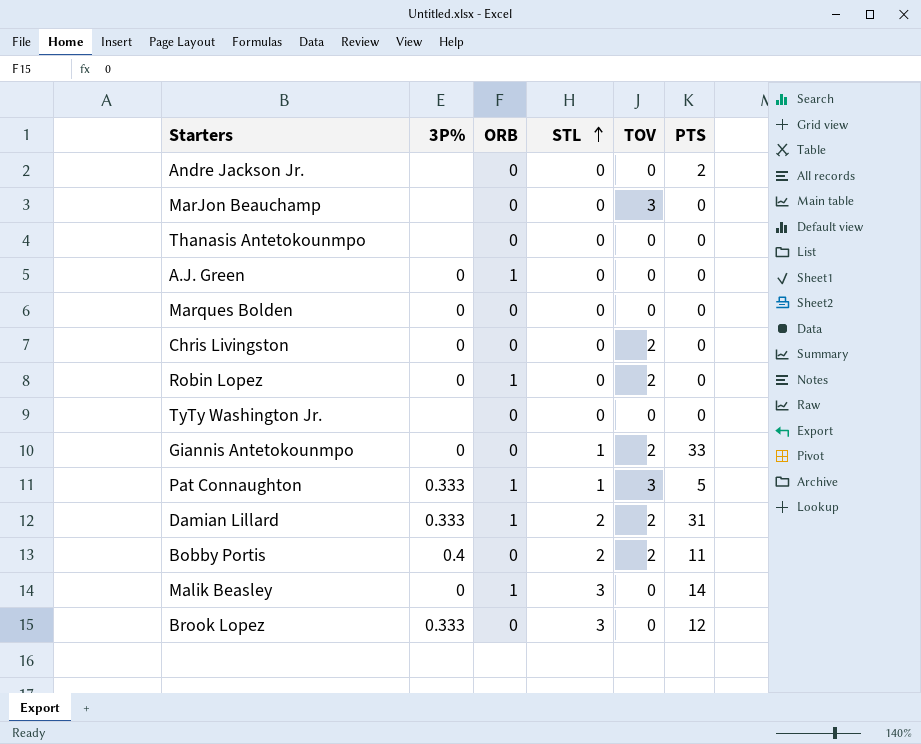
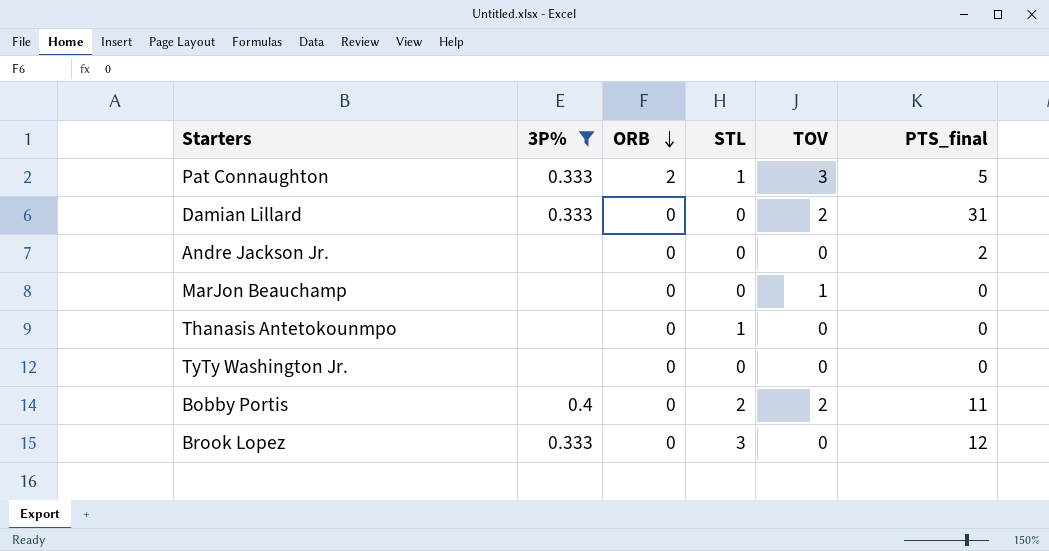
filter: none -> 3P% != 0
row order: STL ascending -> ORB descending
column name: PTS -> PTS_final
Pat Connaughton | ORB: 1 -> 2
Damian Lillard | ORB: 1 -> 0
Damian Lillard | STL: 2 -> 0
MarJon Beauchamp | TOV: 3 -> 1
Thanasis Antetokounmpo | STL: 0 -> 1

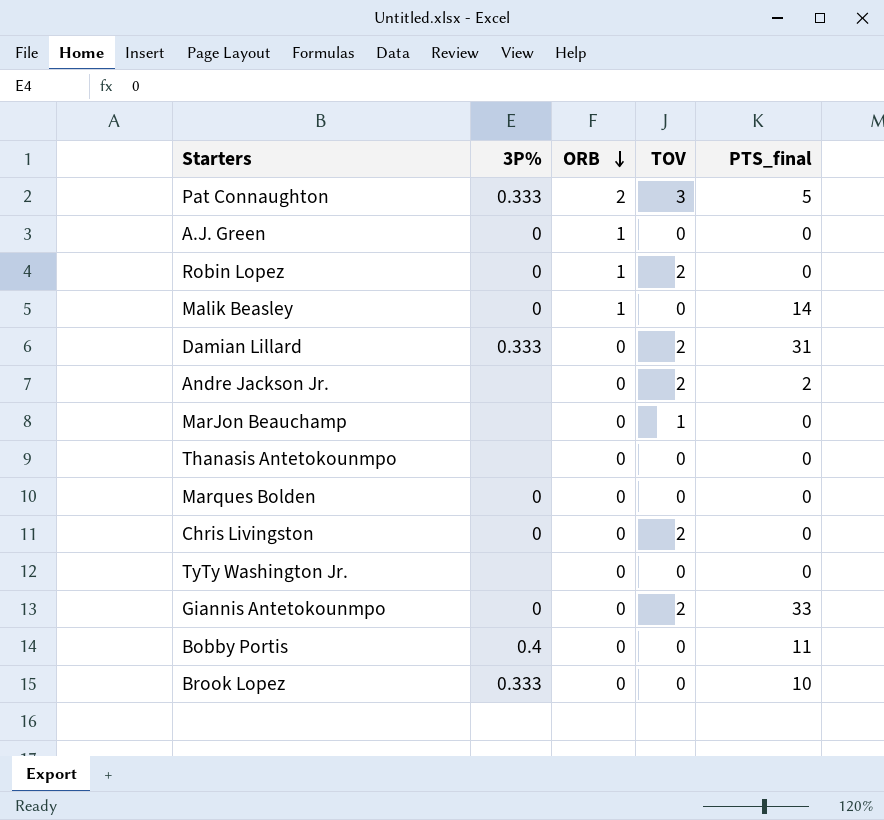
filter: 3P% != 0 -> none
column STL | position: 4 -> none
Andre Jackson Jr. | TOV: 0 -> 2
Bobby Portis | TOV: 2 -> 0
Brook Lopez | PTS_final: 12 -> 10

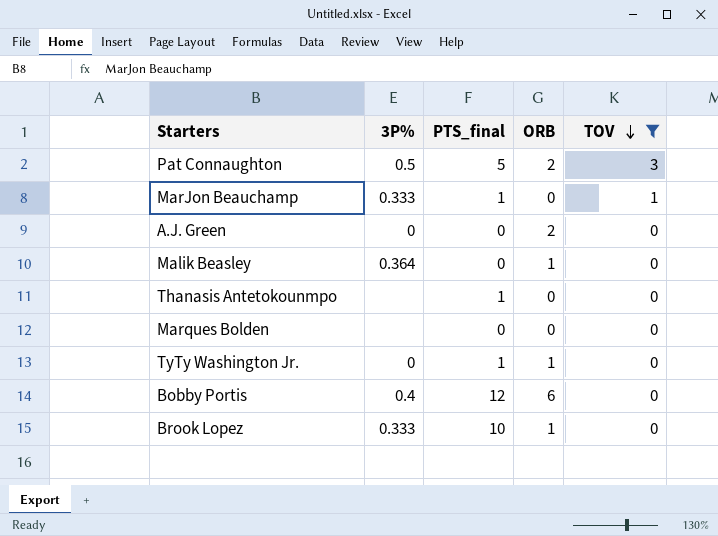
filter: none -> TOV != 2
row order: ORB descending -> TOV descending
column PTS_final | position: 5 -> 3
Pat Connaughton | 3P%: 0.333 -> 0.5
MarJon Beauchamp | 3P%: none -> 0.333
MarJon Beauchamp | PTS_final: 0 -> 1
A.J. Green | ORB: 1 -> 2
Malik Beasley | 3P%: 0 -> 0.364
Malik Beasley | PTS_final: 14 -> 0
Thanasis Antetokounmpo | PTS_final: 0 -> 1
Marques Bolden | 3P%: 0 -> none
TyTy Washington Jr. | 3P%: none -> 0
TyTy Washington Jr. | PTS_final: 0 -> 1
TyTy Washington Jr. | ORB: 0 -> 1
Bobby Portis | PTS_final: 11 -> 12
Bobby Portis | ORB: 0 -> 6
Brook Lopez | ORB: 0 -> 1

